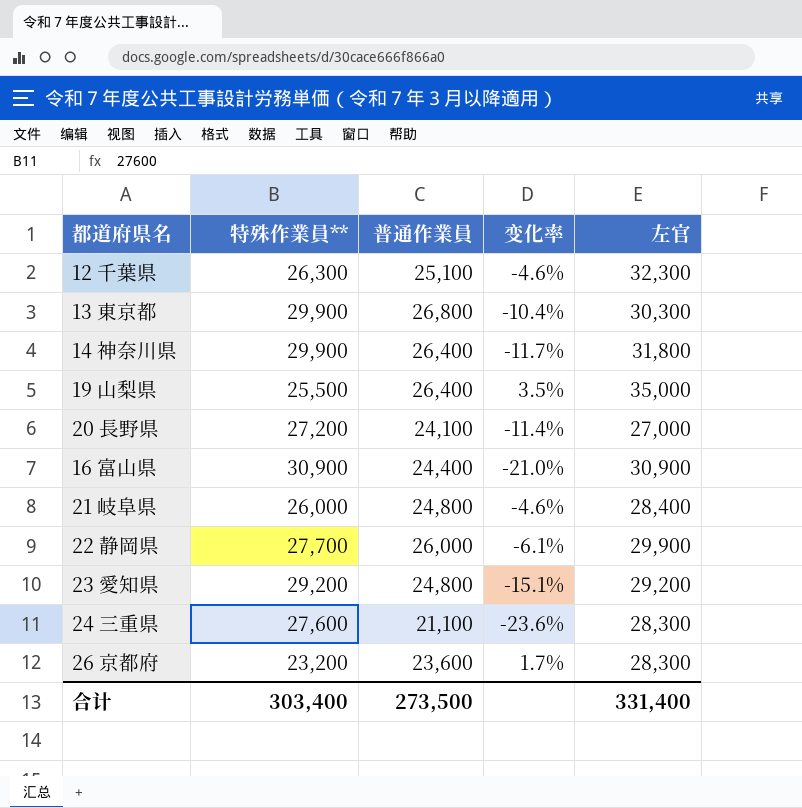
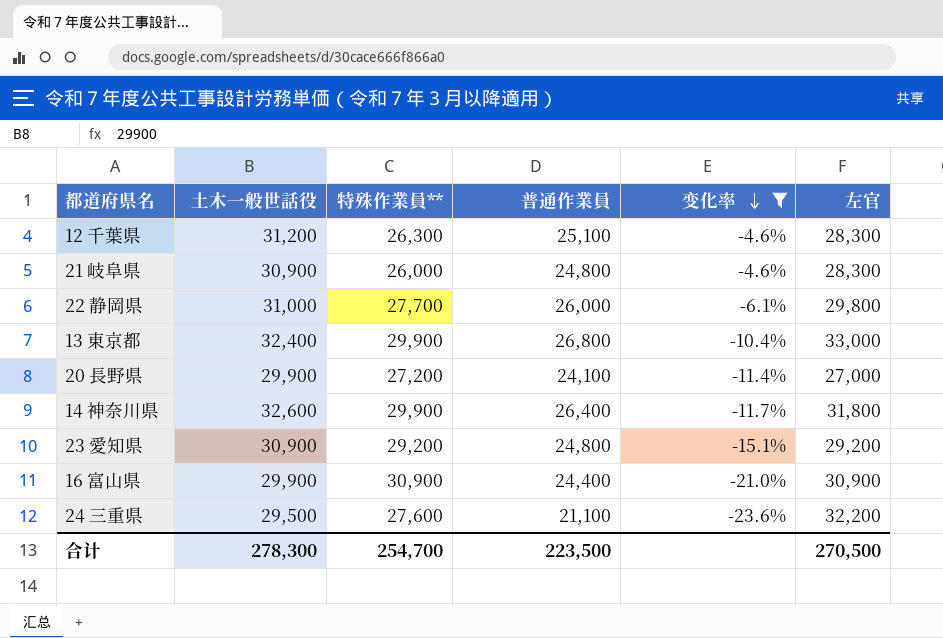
filter: none -> 变化率 <= -4.6%
row order: none -> 变化率 descending
column 土木一般世話役 | position: none -> 2
12 千葉県 | 左官: 32,300 -> 28,300
21 岐阜県 | 左官: 28,400 -> 28,300
22 静岡県 | 左官: 29,900 -> 29,800
13 東京都 | 左官: 30,300 -> 33,000
24 三重県 | 左官: 28,300 -> 32,200
合计 | 特殊作業員**: 303,400 -> 254,700
合计 | 普通作業員: 273,500 -> 223,500
合计 | 左官: 331,400 -> 270,500

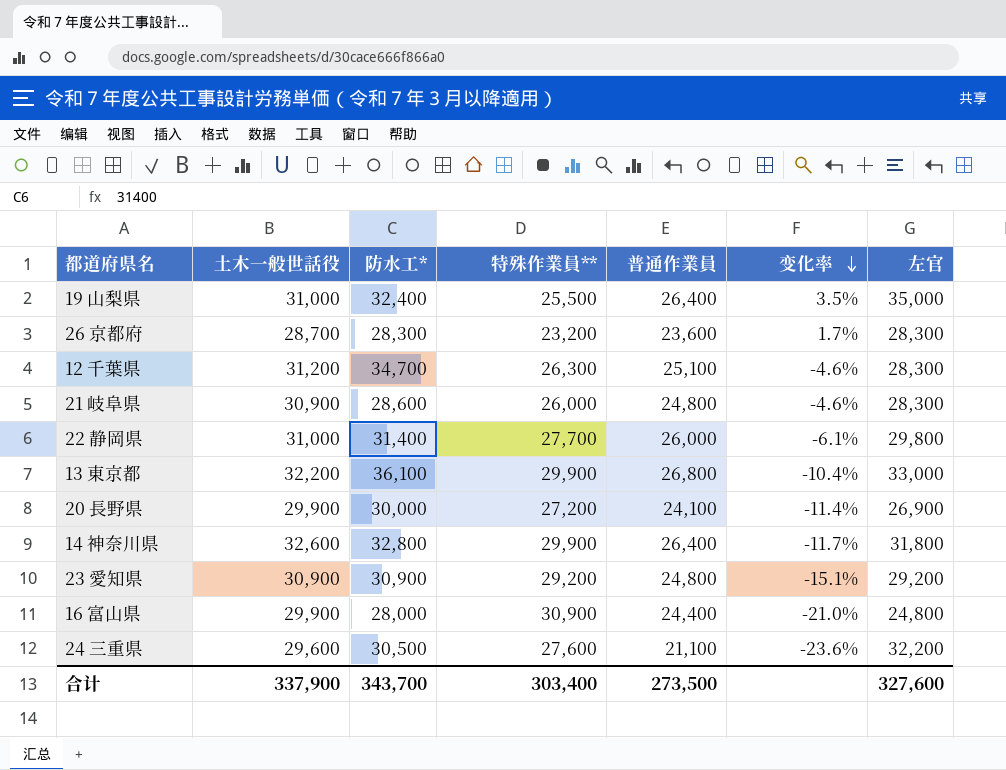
filter: 变化率 <= -4.6% -> none
column 防水工* | position: none -> 3
13 東京都 | 土木一般世話役: 32,400 -> 32,200
20 長野県 | 左官: 27,000 -> 26,900
16 富山県 | 左官: 30,900 -> 24,800
24 三重県 | 土木一般世話役: 29,500 -> 29,600
合计 | 土木一般世話役: 278,300 -> 337,900
合计 | 特殊作業員**: 254,700 -> 303,400
合计 | 普通作業員: 223,500 -> 273,500
合计 | 左官: 270,500 -> 327,600

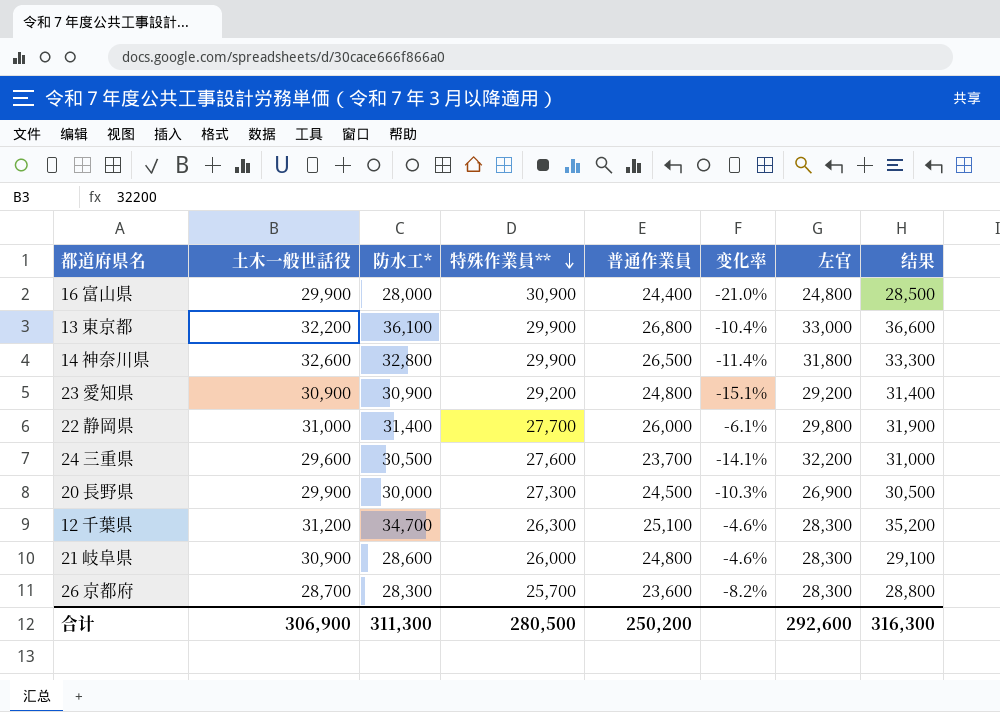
row order: 变化率 descending -> 特殊作業員** descending
column 结果 | formula: none -> [防水工*] + 500
row 19 山梨県: 31,000 | 32,400 | 25,500 | 26,400 | 3.5% | 35,000 -> none
14 神奈川県 | 普通作業員: 26,400 -> 26,500
14 神奈川県 | 变化率: -11.7% -> -11.4%
24 三重県 | 普通作業員: 21,100 -> 23,700
24 三重県 | 变化率: -23.6% -> -14.1%
20 長野県 | 特殊作業員**: 27,200 -> 27,300
20 長野県 | 普通作業員: 24,100 -> 24,500
20 長野県 | 变化率: -11.4% -> -10.3%
26 京都府 | 特殊作業員**: 23,200 -> 25,700
26 京都府 | 变化率: 1.7% -> -8.2%
合计 | 土木一般世話役: 337,900 -> 306,900
合计 | 防水工*: 343,700 -> 311,300
合计 | 特殊作業員**: 303,400 -> 280,500
合计 | 普通作業員: 273,500 -> 250,200
合计 | 左官: 327,600 -> 292,600

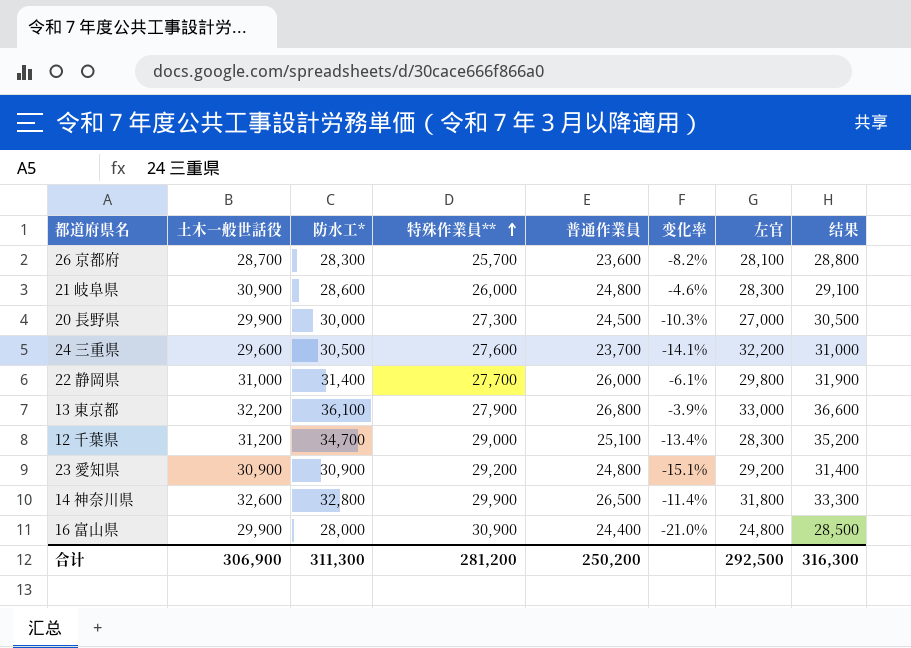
row order: 特殊作業員** descending -> 特殊作業員** ascending
26 京都府 | 左官: 28,300 -> 28,100
20 長野県 | 左官: 26,900 -> 27,000
13 東京都 | 特殊作業員**: 29,900 -> 27,900
13 東京都 | 变化率: -10.4% -> -3.9%
12 千葉県 | 特殊作業員**: 26,300 -> 29,000
12 千葉県 | 变化率: -4.6% -> -13.4%
合计 | 特殊作業員**: 280,500 -> 281,200
合计 | 左官: 292,600 -> 292,500

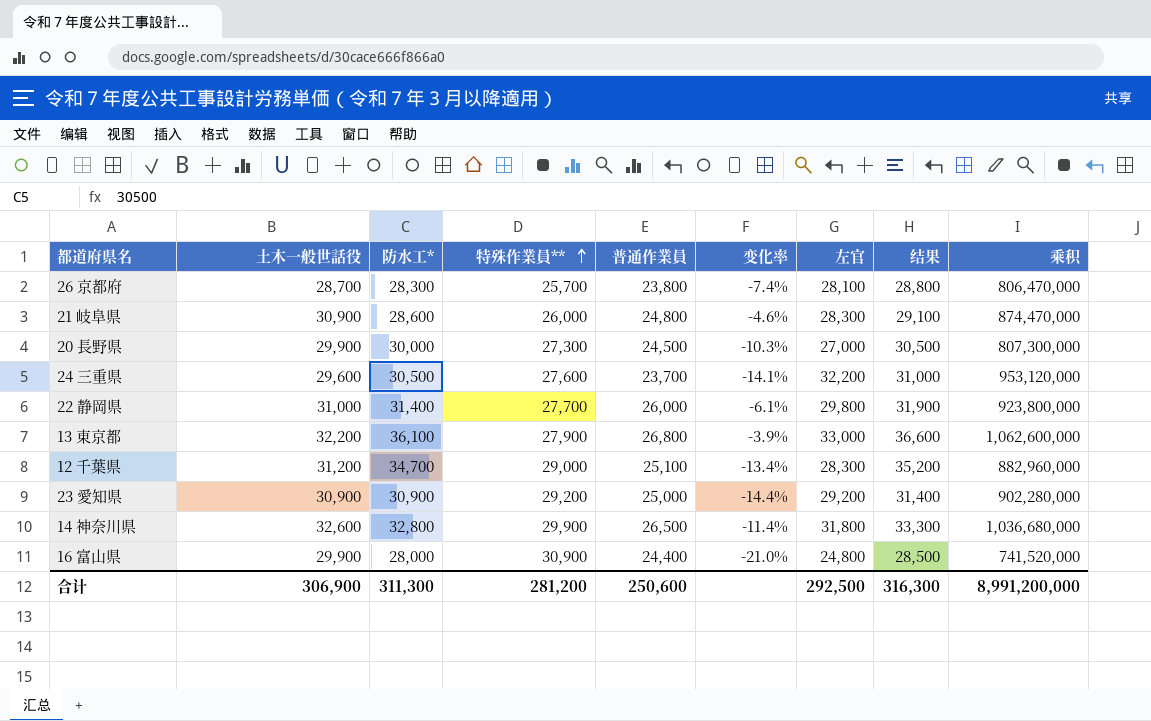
column 乘积 | formula: none -> [土木一般世話役] * [左官]
26 京都府 | 普通作業員: 23,600 -> 23,800
26 京都府 | 变化率: -8.2% -> -7.4%
23 愛知県 | 普通作業員: 24,800 -> 25,000
23 愛知県 | 变化率: -15.1% -> -14.4%
合计 | 普通作業員: 250,200 -> 250,600

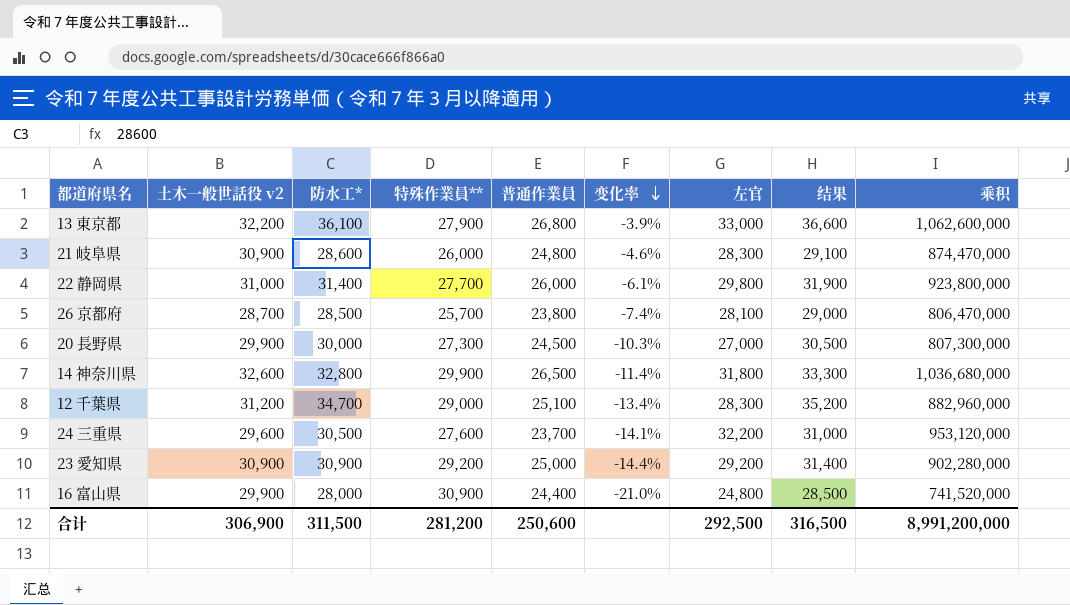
row order: 特殊作業員** ascending -> 变化率 descending
column name: 土木一般世話役 -> 土木一般世話役 v2
26 京都府 | 防水工*: 28,300 -> 28,500
26 京都府 | 结果: 28,800 -> 29,000
合计 | 防水工*: 311,300 -> 311,500
合计 | 结果: 316,300 -> 316,500

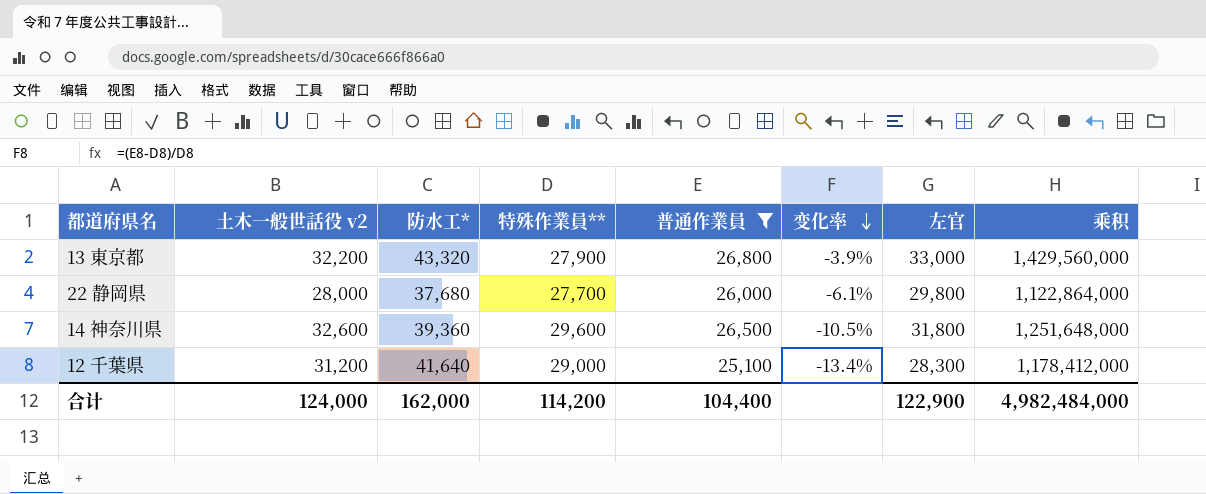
filter: none -> 普通作業員 >= 25,100
column 结果 | formula: [防水工*] + 500 -> none
column 乘积 | formula: [土木一般世話役 v2] * [左官] -> [防水工*] * [左官]
13 東京都 | 防水工*: 36,100 -> 43,320
22 静岡県 | 土木一般世話役 v2: 31,000 -> 28,000
22 静岡県 | 防水工*: 31,400 -> 37,680
14 神奈川県 | 防水工*: 32,800 -> 39,360
14 神奈川県 | 特殊作業員**: 29,900 -> 29,600
14 神奈川県 | 变化率: -11.4% -> -10.5%
12 千葉県 | 防水工*: 34,700 -> 41,640
合计 | 土木一般世話役 v2: 306,900 -> 124,000
合计 | 防水工*: 311,500 -> 162,000
合计 | 特殊作業員**: 281,200 -> 114,200
合计 | 普通作業員: 250,600 -> 104,400
合计 | 左官: 292,500 -> 122,900
合计 | 乘积: 8,991,200,000 -> 4,982,484,000

